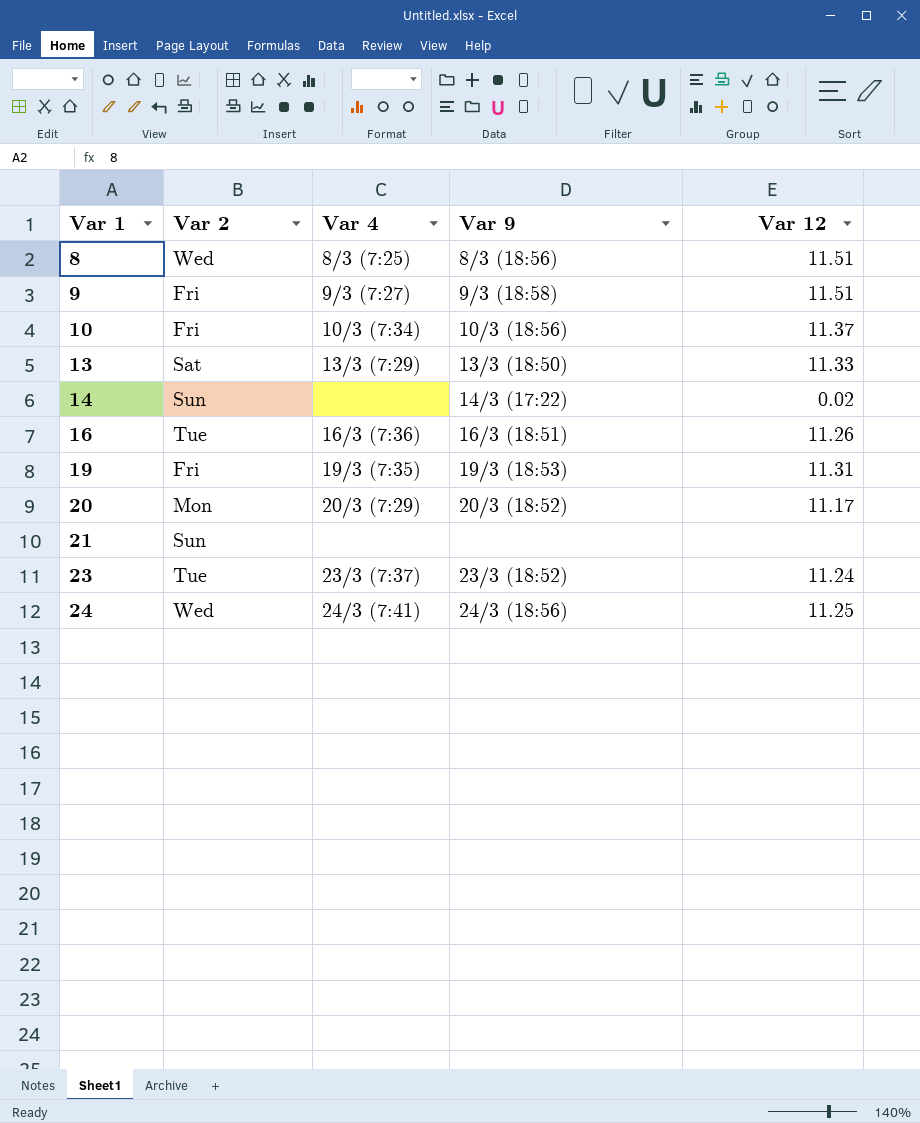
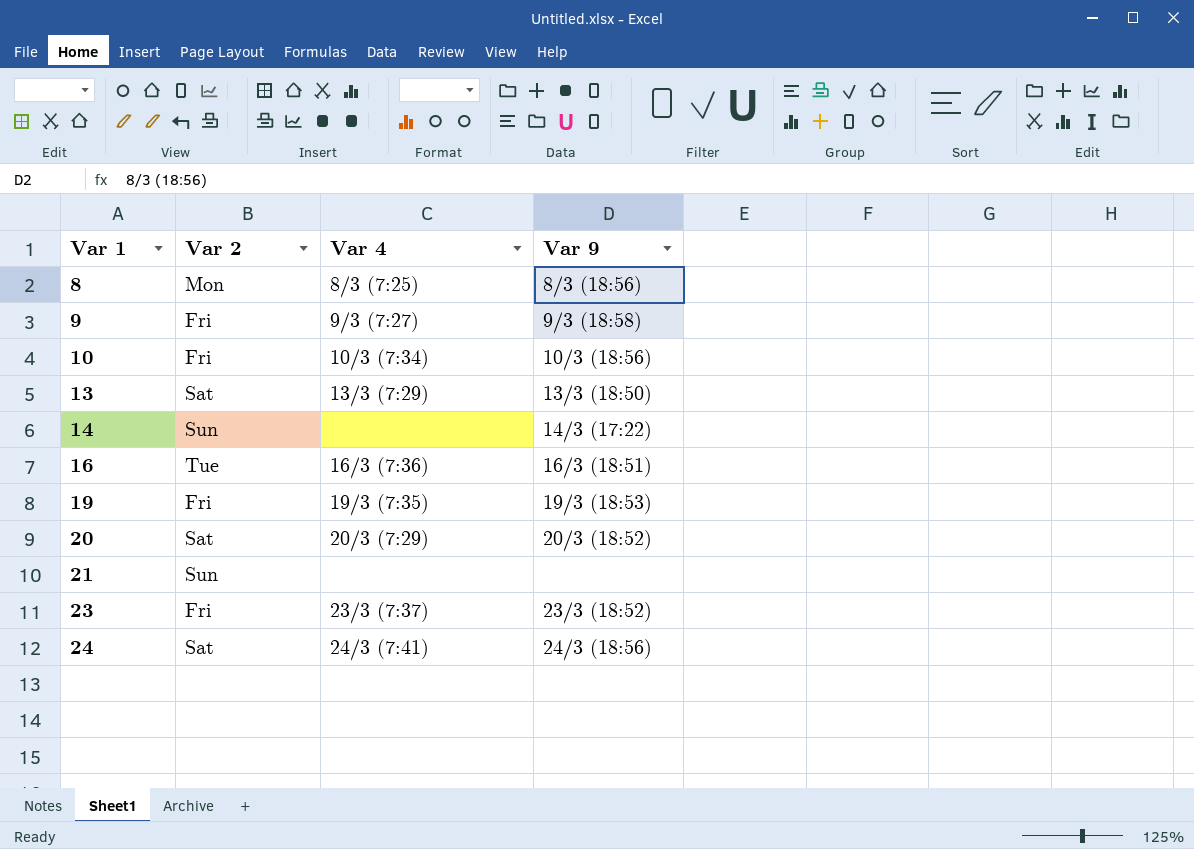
column Var 12 | position: 5 -> none
8 | Var 2: Wed -> Mon
20 | Var 2: Mon -> Sat
23 | Var 2: Tue -> Fri
24 | Var 2: Wed -> Sat

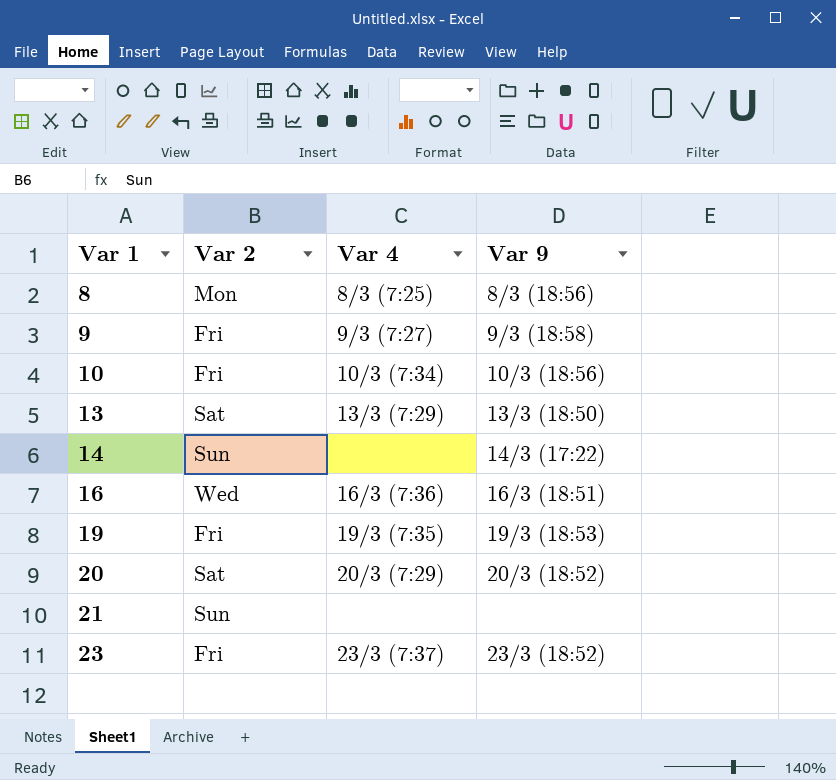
row 24: Sat | 24/3 (7:41) | 24/3 (18:56) -> none
16 | Var 2: Tue -> Wed

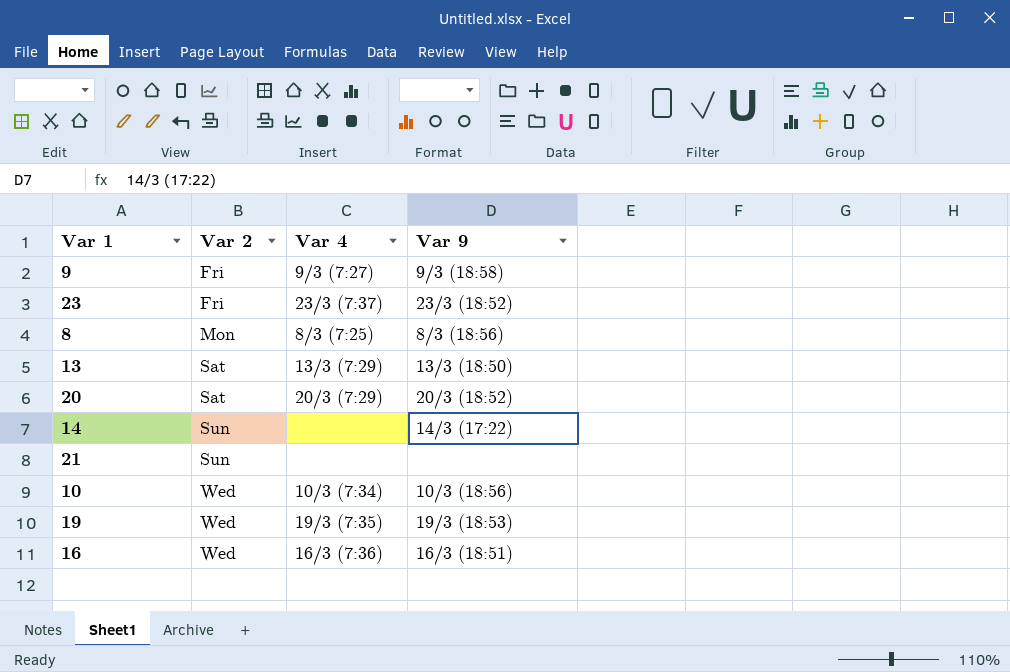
row order: Var 1 ascending -> Var 2 ascending
10 | Var 2: Fri -> Wed
19 | Var 2: Fri -> Wed

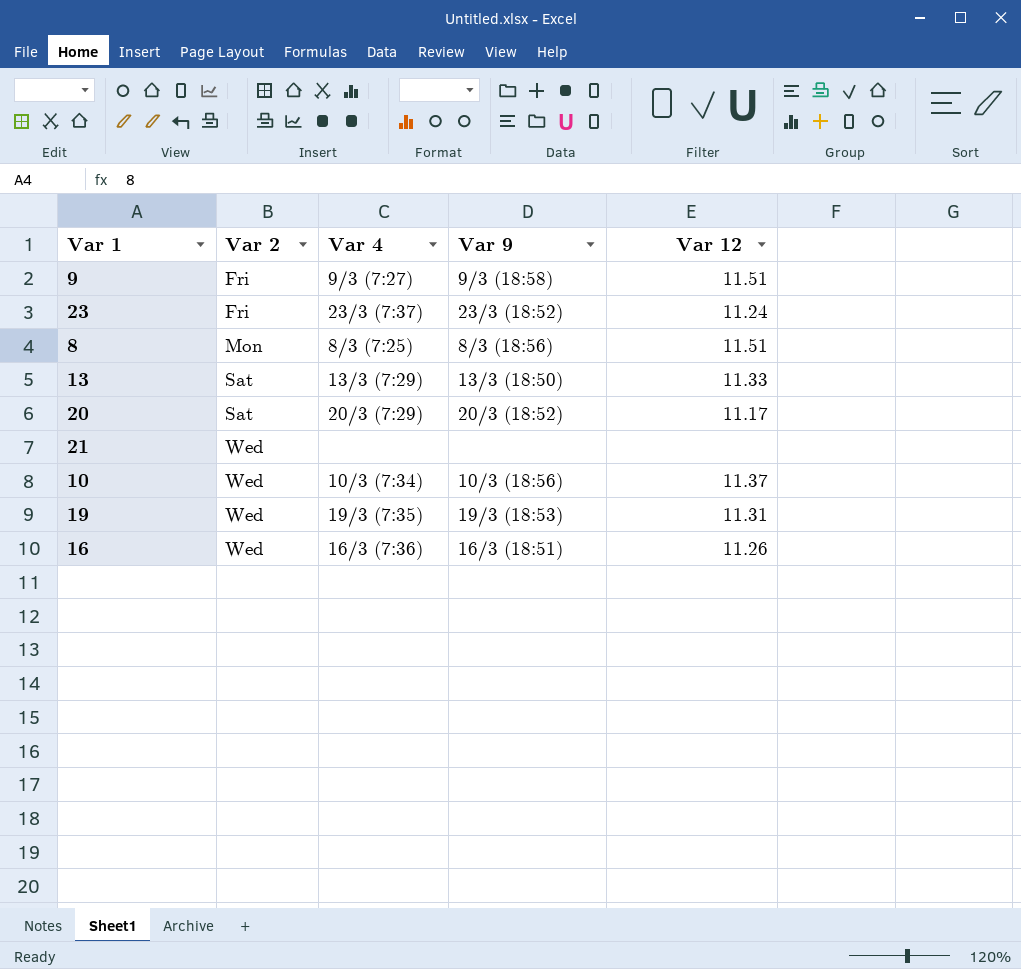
column Var 12 | position: none -> 5
row 14: Sun | none | 14/3 (17:22) -> none
21 | Var 2: Sun -> Wed

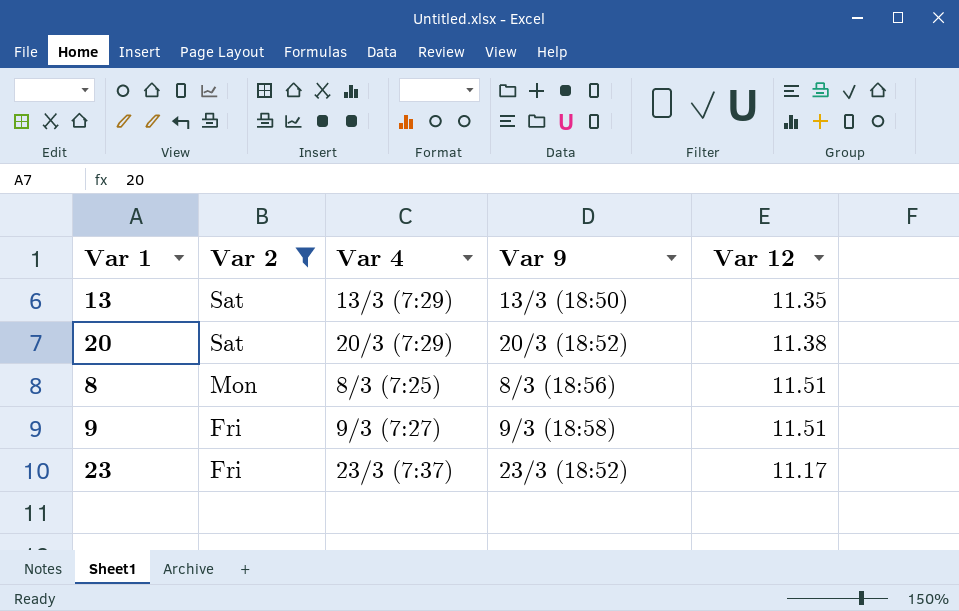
filter: none -> Var 2 != Wed
row order: Var 2 ascending -> Var 2 descending
13 | Var 12: 11.33 -> 11.35
20 | Var 12: 11.17 -> 11.38
23 | Var 12: 11.24 -> 11.17

